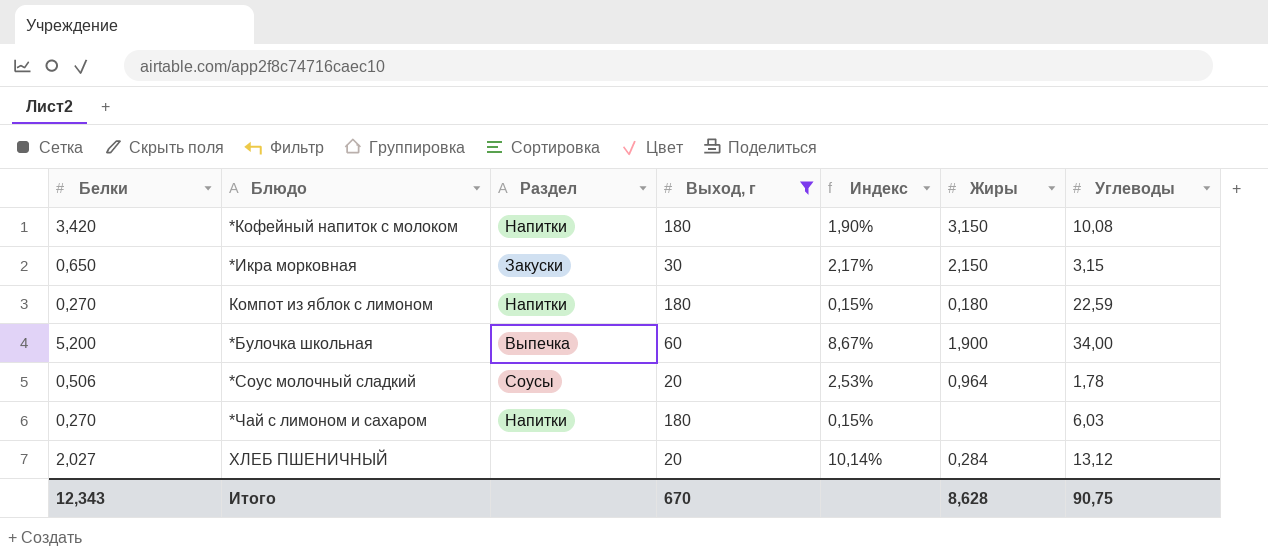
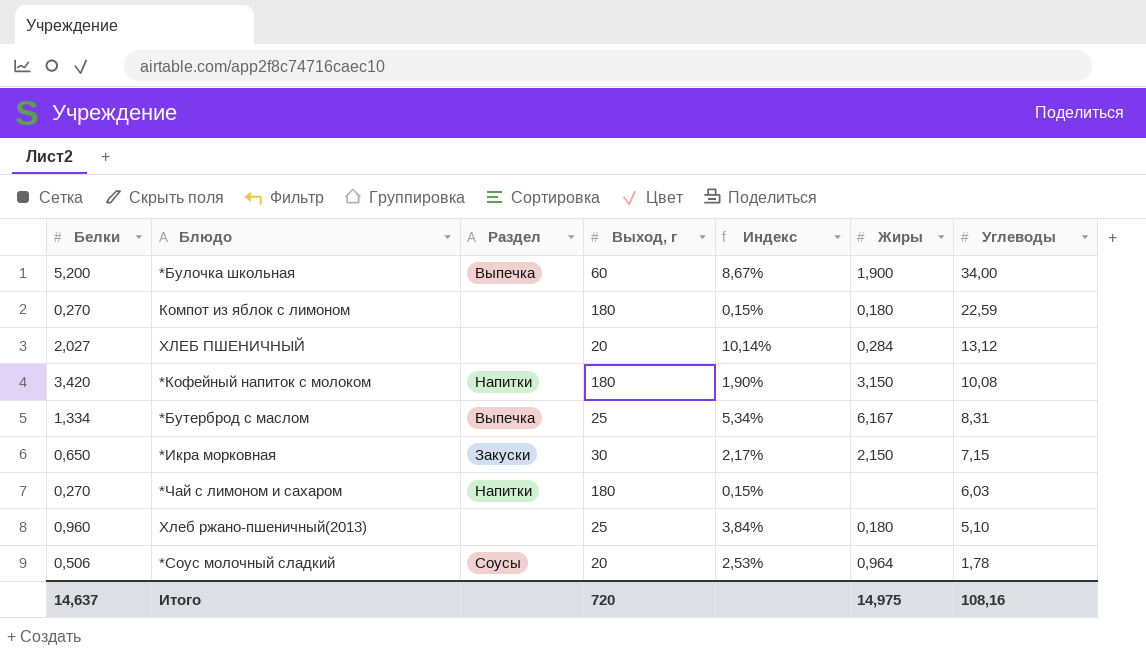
filter: Выход, г != 25 -> none
row order: none -> Углеводы descending
Компот из яблок с лимоном | Раздел: Напитки -> none
*Икра морковная | Углеводы: 3,15 -> 7,15
Итого | Белки: 12,343 -> 14,637
Итого | Выход, г: 670 -> 720
Итого | Жиры: 8,628 -> 14,975
Итого | Углеводы: 90,75 -> 108,16

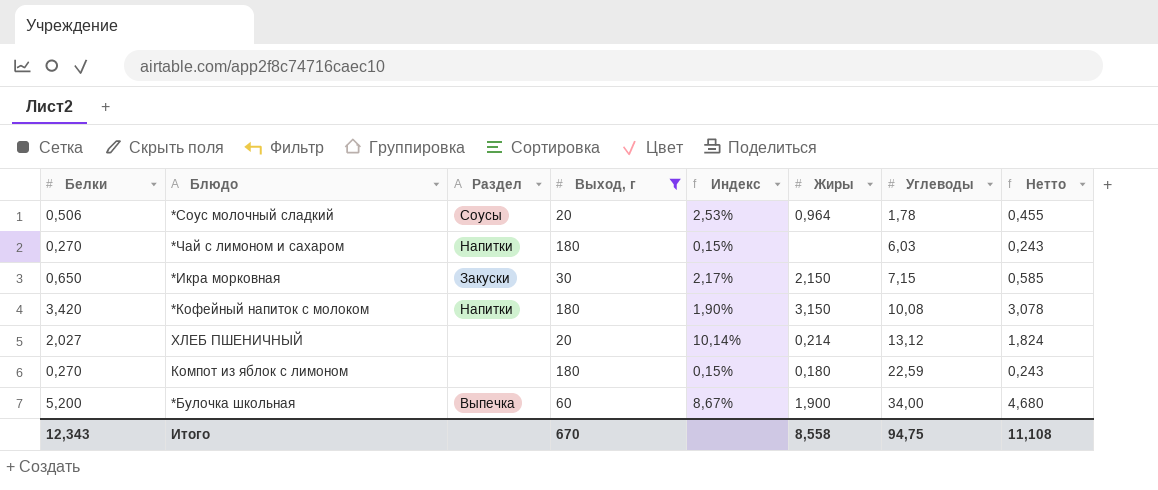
filter: none -> Выход, г != 25
row order: Углеводы descending -> Углеводы ascending
column Нетто | formula: none -> [Белки] * 0,9
ХЛЕБ ПШЕНИЧНЫЙ | Жиры: 0,284 -> 0,214
Итого | Белки: 14,637 -> 12,343
Итого | Выход, г: 720 -> 670
Итого | Жиры: 14,975 -> 8,558
Итого | Углеводы: 108,16 -> 94,75

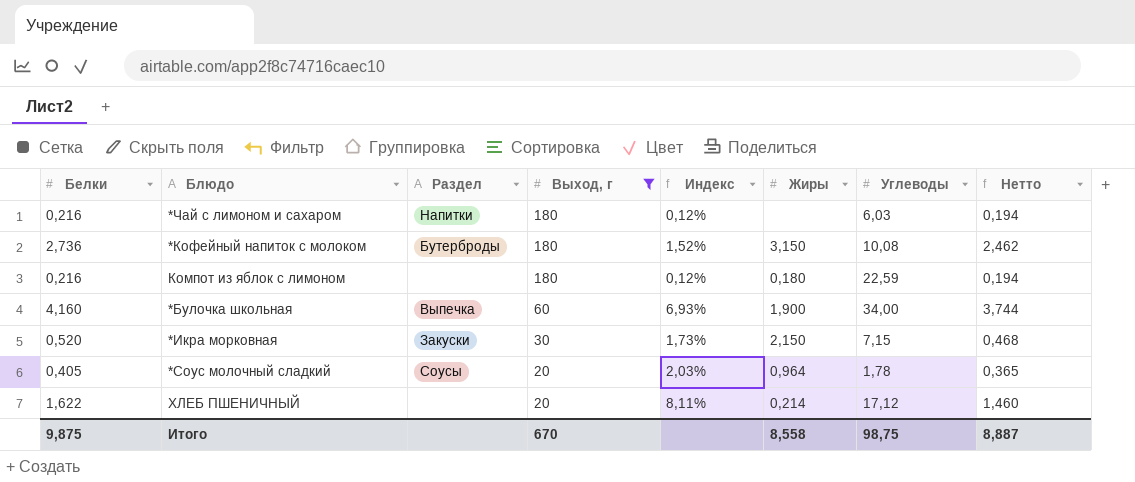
row order: Углеводы ascending -> Выход, г descending
*Чай с лимоном и сахаром | Белки: 0,270 -> 0,216
*Чай с лимоном и сахаром | Индекс: 0,15% -> 0,12%
*Чай с лимоном и сахаром | Нетто: 0,243 -> 0,194
*Кофейный напиток с молоком | Белки: 3,420 -> 2,736
*Кофейный напиток с молоком | Раздел: Напитки -> Бутерброды
*Кофейный напиток с молоком | Индекс: 1,90% -> 1,52%
*Кофейный напиток с молоком | Нетто: 3,078 -> 2,462
Компот из яблок с лимоном | Белки: 0,270 -> 0,216
Компот из яблок с лимоном | Индекс: 0,15% -> 0,12%
Компот из яблок с лимоном | Нетто: 0,243 -> 0,194
*Булочка школьная | Белки: 5,200 -> 4,160
*Булочка школьная | Индекс: 8,67% -> 6,93%
*Булочка школьная | Нетто: 4,680 -> 3,744
*Икра морковная | Белки: 0,650 -> 0,520
*Икра морковная | Индекс: 2,17% -> 1,73%
*Икра морковная | Нетто: 0,585 -> 0,468
*Соус молочный сладкий | Белки: 0,506 -> 0,405
*Соус молочный сладкий | Индекс: 2,53% -> 2,03%
*Соус молочный сладкий | Нетто: 0,455 -> 0,365
ХЛЕБ ПШЕНИЧНЫЙ | Белки: 2,027 -> 1,622
ХЛЕБ ПШЕНИЧНЫЙ | Индекс: 10,14% -> 8,11%
ХЛЕБ ПШЕНИЧНЫЙ | Углеводы: 13,12 -> 17,12
ХЛЕБ ПШЕНИЧНЫЙ | Нетто: 1,824 -> 1,460
Итого | Белки: 12,343 -> 9,875
Итого | Углеводы: 94,75 -> 98,75
Итого | Нетто: 11,108 -> 8,887

